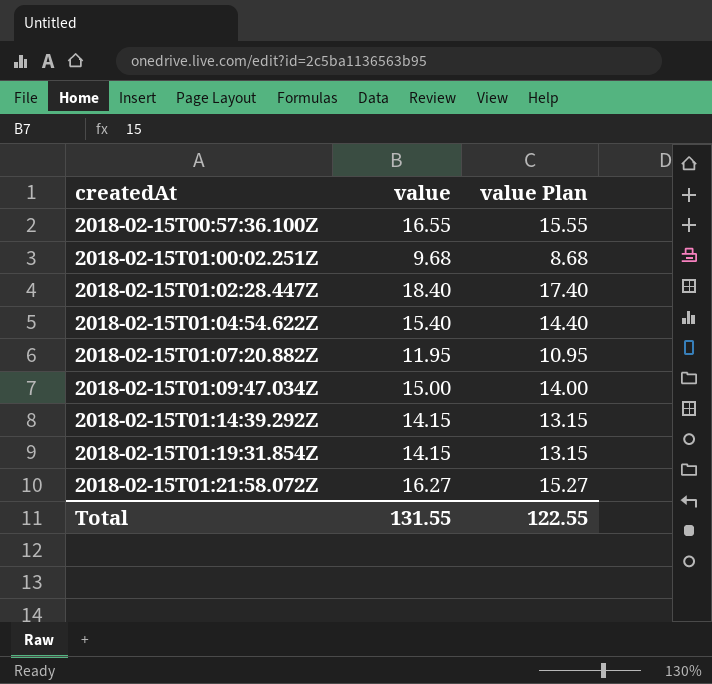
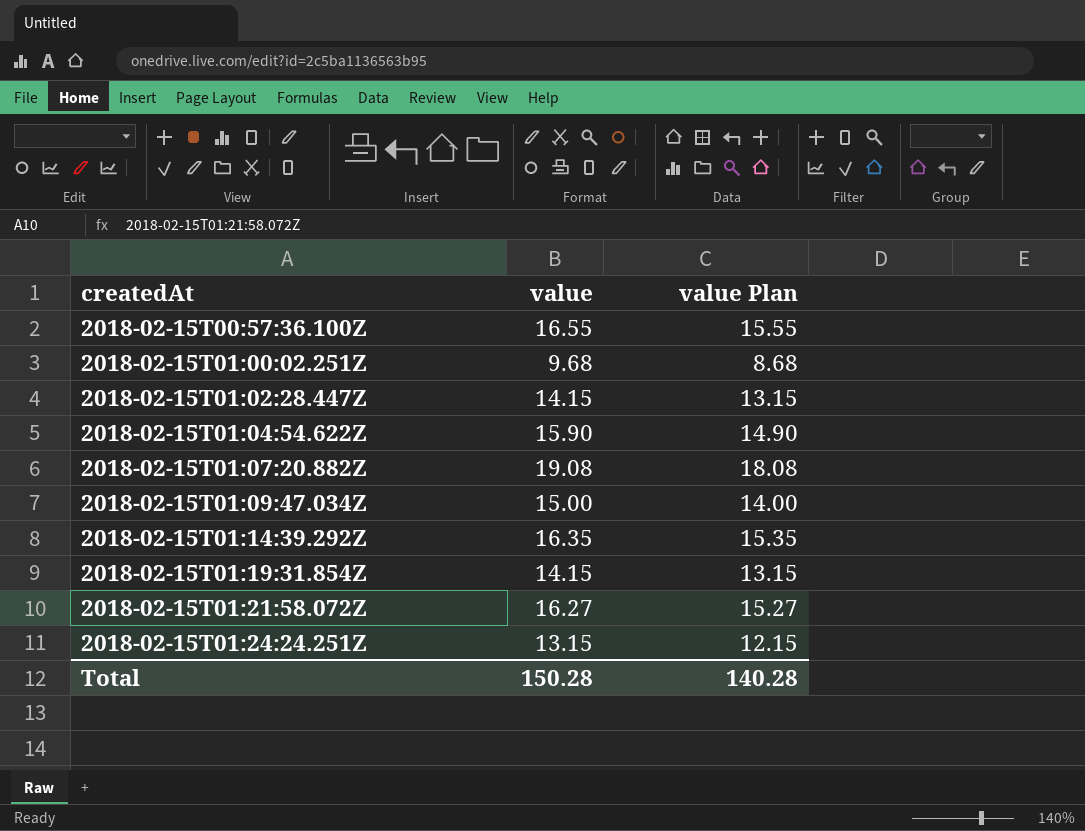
2018-02-15T01:02:28.447Z | value: 18.40 -> 14.15
2018-02-15T01:02:28.447Z | value Plan: 17.40 -> 13.15
2018-02-15T01:04:54.622Z | value: 15.40 -> 15.90
2018-02-15T01:04:54.622Z | value Plan: 14.40 -> 14.90
2018-02-15T01:07:20.882Z | value: 11.95 -> 19.08
2018-02-15T01:07:20.882Z | value Plan: 10.95 -> 18.08
2018-02-15T01:14:39.292Z | value: 14.15 -> 16.35
2018-02-15T01:14:39.292Z | value Plan: 13.15 -> 15.35
row 2018-02-15T01:24:24.251Z: none -> 13.15 | 12.15
Total | value: 131.55 -> 150.28
Total | value Plan: 122.55 -> 140.28

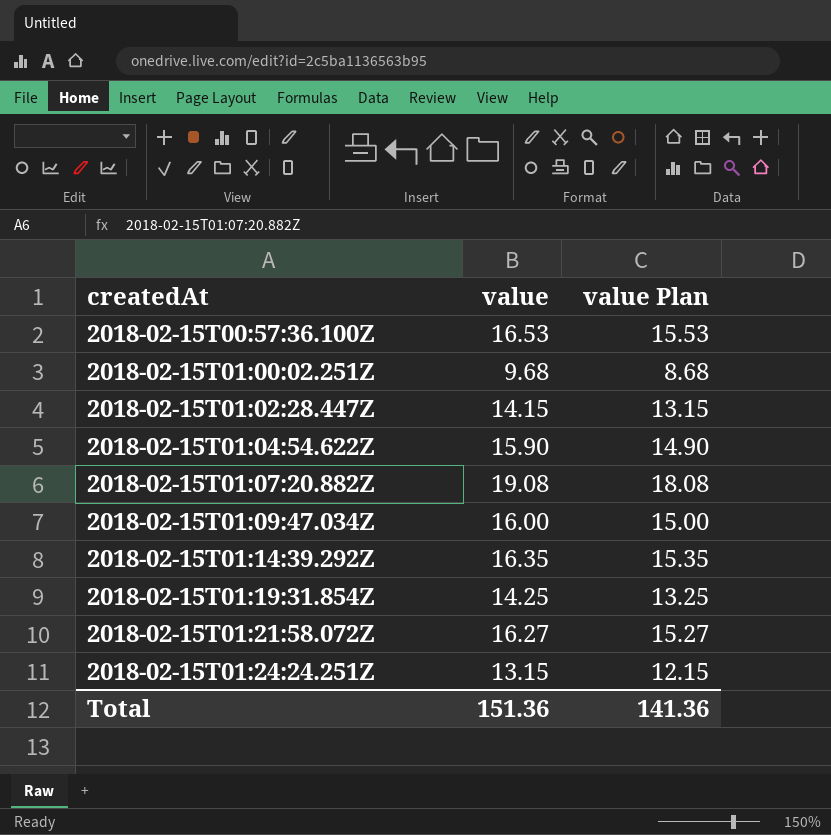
2018-02-15T00:57:36.100Z | value: 16.55 -> 16.53
2018-02-15T00:57:36.100Z | value Plan: 15.55 -> 15.53
2018-02-15T01:09:47.034Z | value: 15.00 -> 16.00
2018-02-15T01:09:47.034Z | value Plan: 14.00 -> 15.00
2018-02-15T01:19:31.854Z | value: 14.15 -> 14.25
2018-02-15T01:19:31.854Z | value Plan: 13.15 -> 13.25
Total | value: 150.28 -> 151.36
Total | value Plan: 140.28 -> 141.36

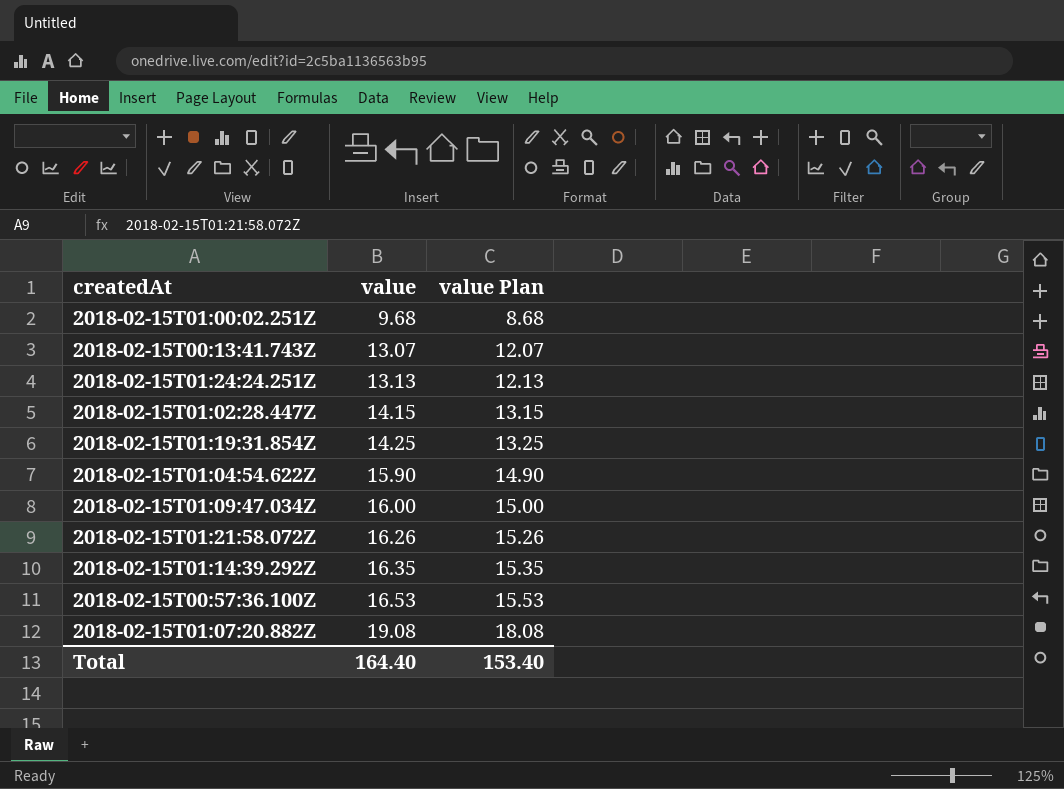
row order: createdAt ascending -> value ascending
row 2018-02-15T00:13:41.743Z: none -> 13.07 | 12.07
2018-02-15T01:24:24.251Z | value: 13.15 -> 13.13
2018-02-15T01:24:24.251Z | value Plan: 12.15 -> 12.13
2018-02-15T01:21:58.072Z | value: 16.27 -> 16.26
2018-02-15T01:21:58.072Z | value Plan: 15.27 -> 15.26
Total | value: 151.36 -> 164.40
Total | value Plan: 141.36 -> 153.40

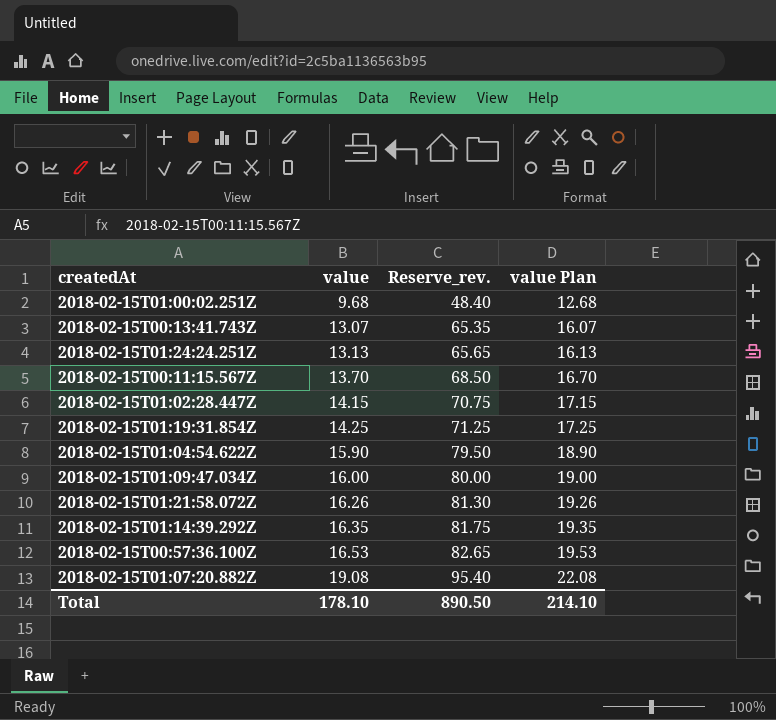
column Reserve_rev. | formula: none -> [value] * 5
column value Plan | formula: [value] - 1 -> [value] + 3
row 2018-02-15T00:11:15.567Z: none -> 13.70 | 68.50 | 16.70
Total | value: 164.40 -> 178.10
Total | value Plan: 153.40 -> 214.10

